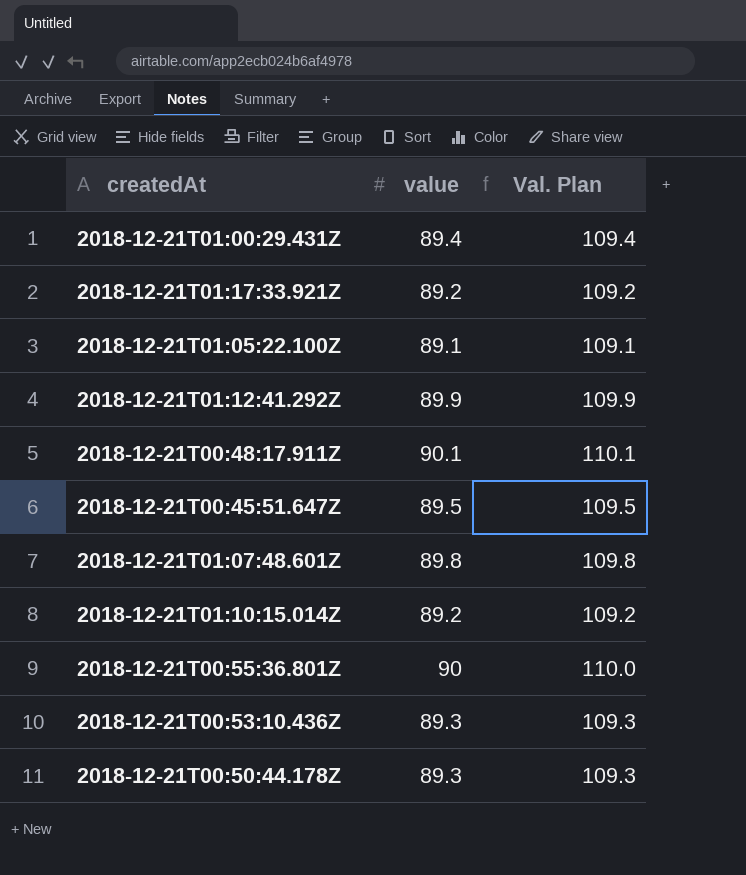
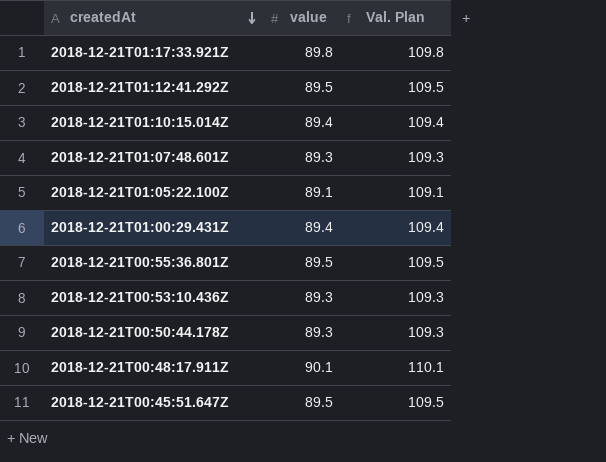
row order: none -> createdAt descending
2018-12-21T01:17:33.921Z | value: 89.2 -> 89.8
2018-12-21T01:17:33.921Z | Val. Plan: 109.2 -> 109.8
2018-12-21T01:12:41.292Z | value: 89.9 -> 89.5
2018-12-21T01:12:41.292Z | Val. Plan: 109.9 -> 109.5
2018-12-21T01:10:15.014Z | value: 89.2 -> 89.4
2018-12-21T01:10:15.014Z | Val. Plan: 109.2 -> 109.4
2018-12-21T01:07:48.601Z | value: 89.8 -> 89.3
2018-12-21T01:07:48.601Z | Val. Plan: 109.8 -> 109.3
2018-12-21T00:55:36.801Z | value: 90 -> 89.5
2018-12-21T00:55:36.801Z | Val. Plan: 110.0 -> 109.5

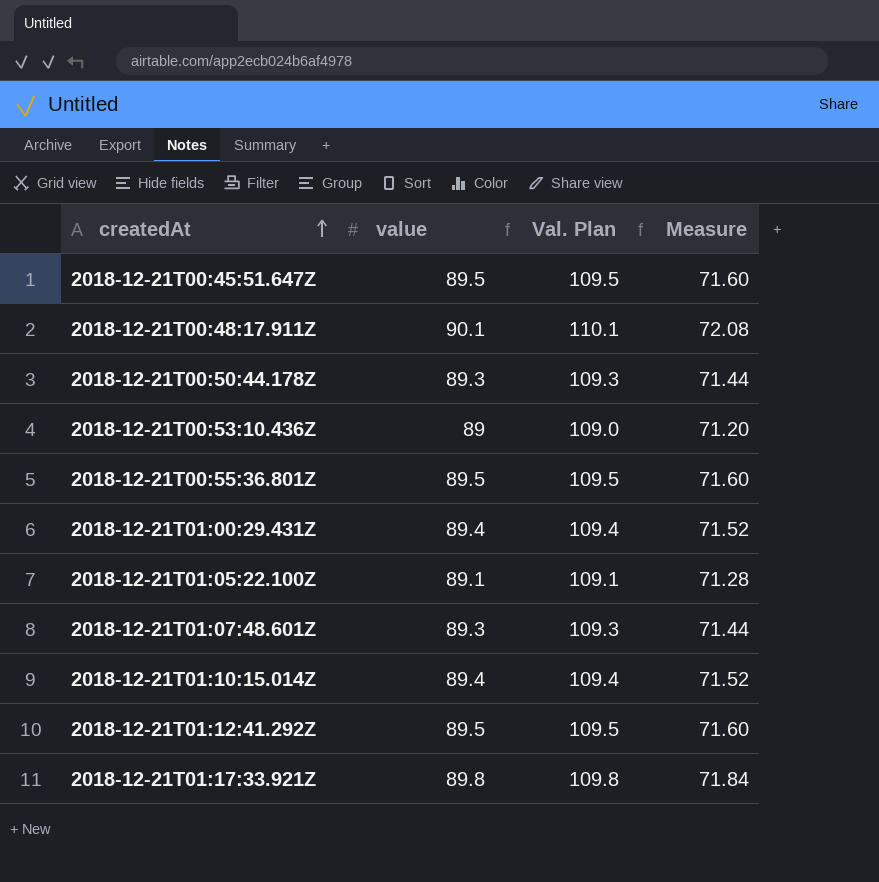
row order: createdAt descending -> createdAt ascending
column Measure | formula: none -> [value] * 0.8
2018-12-21T00:53:10.436Z | value: 89.3 -> 89
2018-12-21T00:53:10.436Z | Val. Plan: 109.3 -> 109.0

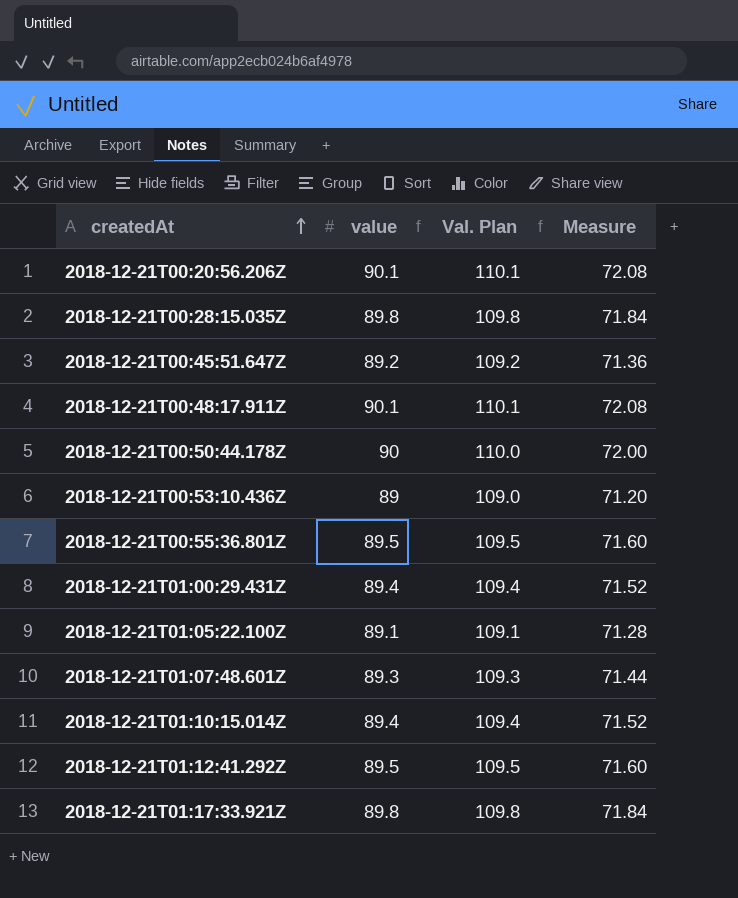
row 2018-12-21T00:20:56.206Z: none -> 90.1 | 110.1 | 72.08
row 2018-12-21T00:28:15.035Z: none -> 89.8 | 109.8 | 71.84
2018-12-21T00:45:51.647Z | value: 89.5 -> 89.2
2018-12-21T00:45:51.647Z | Val. Plan: 109.5 -> 109.2
2018-12-21T00:45:51.647Z | Measure: 71.60 -> 71.36
2018-12-21T00:50:44.178Z | value: 89.3 -> 90
2018-12-21T00:50:44.178Z | Val. Plan: 109.3 -> 110.0
2018-12-21T00:50:44.178Z | Measure: 71.44 -> 72.00

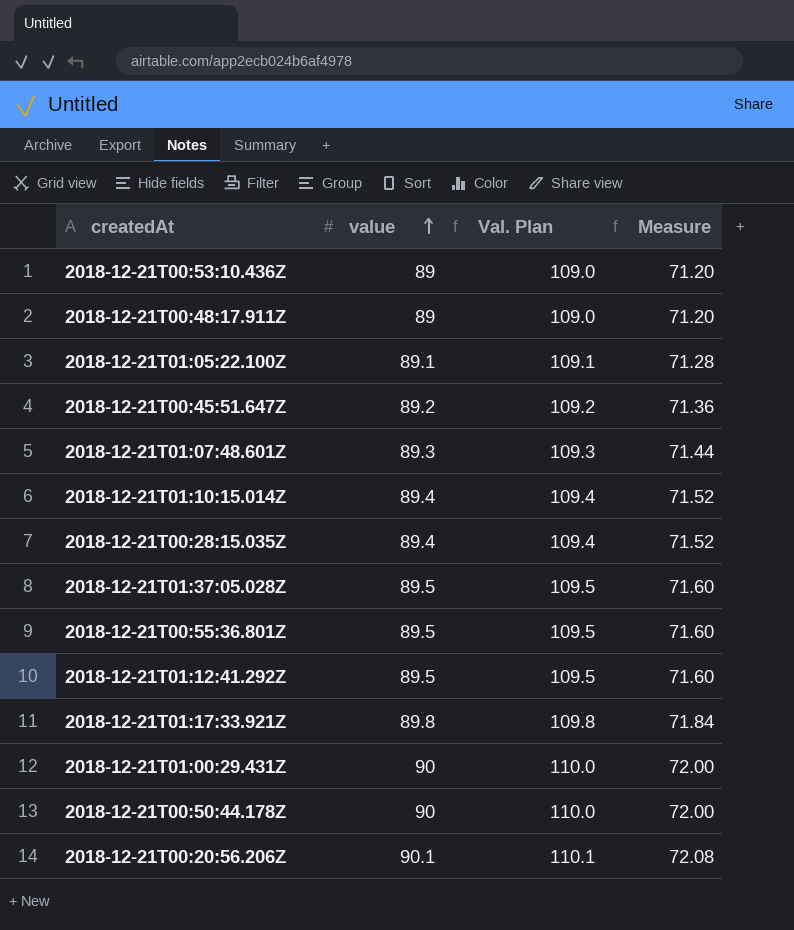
row order: createdAt ascending -> value ascending
2018-12-21T00:48:17.911Z | value: 90.1 -> 89
2018-12-21T00:48:17.911Z | Val. Plan: 110.1 -> 109.0
2018-12-21T00:48:17.911Z | Measure: 72.08 -> 71.20
2018-12-21T00:28:15.035Z | value: 89.8 -> 89.4
2018-12-21T00:28:15.035Z | Val. Plan: 109.8 -> 109.4
2018-12-21T00:28:15.035Z | Measure: 71.84 -> 71.52
row 2018-12-21T01:37:05.028Z: none -> 89.5 | 109.5 | 71.60
2018-12-21T01:00:29.431Z | value: 89.4 -> 90
2018-12-21T01:00:29.431Z | Val. Plan: 109.4 -> 110.0
2018-12-21T01:00:29.431Z | Measure: 71.52 -> 72.00

